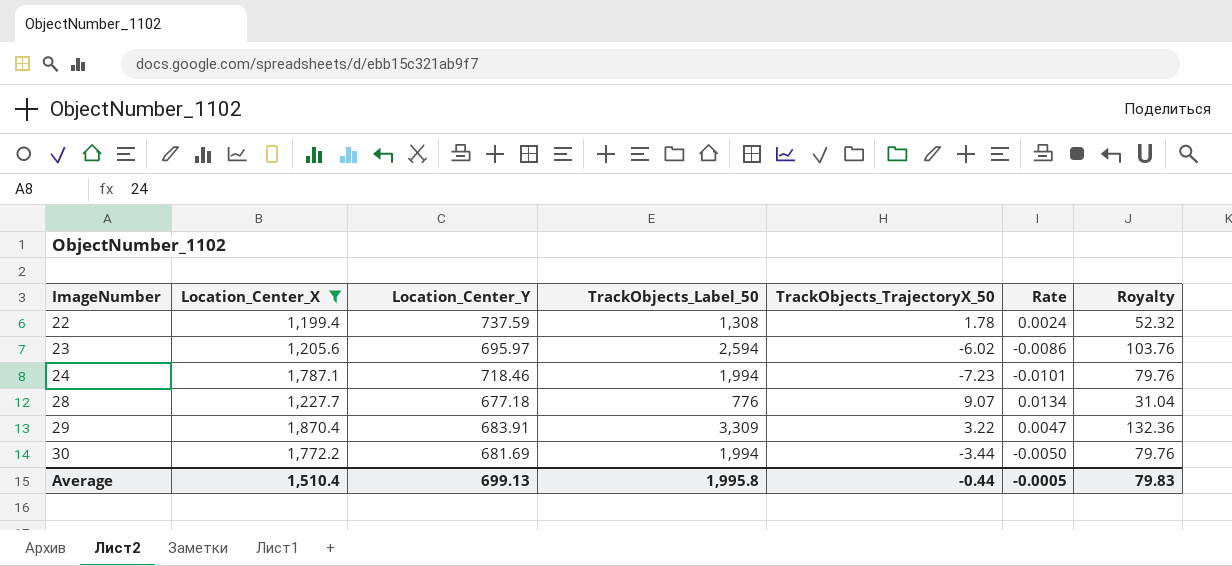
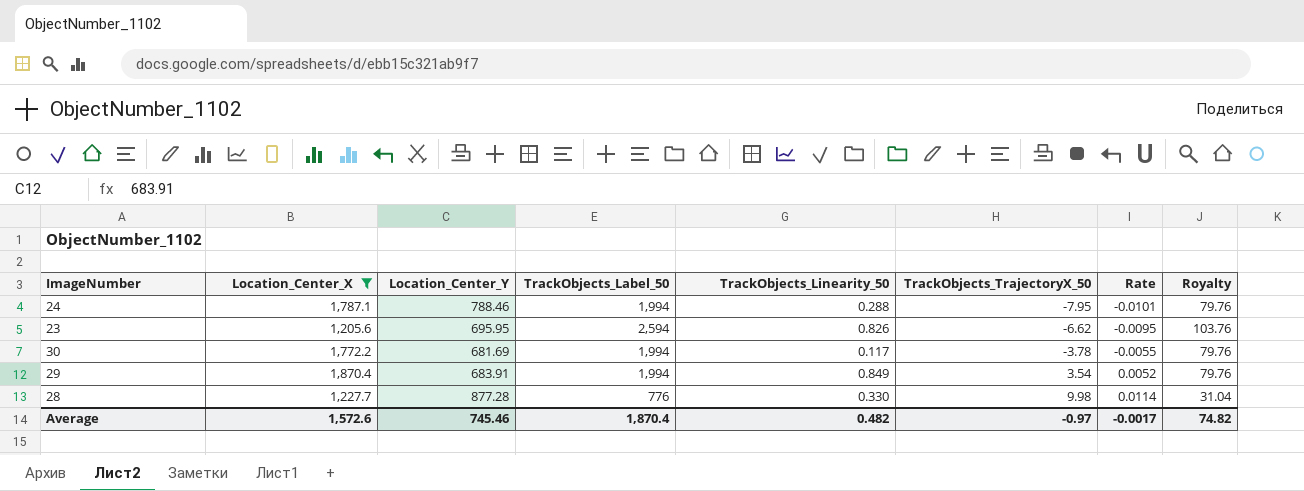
row order: ImageNumber ascending -> TrackObjects_TrajectoryX_50 ascending
column TrackObjects_Linearity_50 | position: none -> 5
row 22: 1,199.4 | 737.59 | 1,308 | 1.78 | 0.0024 | 52.32 -> none
24 | Location_Center_Y: 718.46 -> 788.46
24 | TrackObjects_TrajectoryX_50: -7.23 -> -7.95
23 | Location_Center_Y: 695.97 -> 695.95
23 | TrackObjects_TrajectoryX_50: -6.02 -> -6.62
23 | Rate: -0.0086 -> -0.0095
30 | TrackObjects_TrajectoryX_50: -3.44 -> -3.78
30 | Rate: -0.0050 -> -0.0055
29 | TrackObjects_Label_50: 3,309 -> 1,994
29 | TrackObjects_TrajectoryX_50: 3.22 -> 3.54
29 | Rate: 0.0047 -> 0.0052
29 | Royalty: 132.36 -> 79.76
28 | Location_Center_Y: 677.18 -> 877.28
28 | TrackObjects_TrajectoryX_50: 9.07 -> 9.98
28 | Rate: 0.0134 -> 0.0114
Average | Location_Center_X: 1,510.4 -> 1,572.6
Average | Location_Center_Y: 699.13 -> 745.46
Average | TrackObjects_Label_50: 1,995.8 -> 1,870.4
Average | TrackObjects_TrajectoryX_50: -0.44 -> -0.97
Average | Rate: -0.0005 -> -0.0017
Average | Royalty: 79.83 -> 74.82

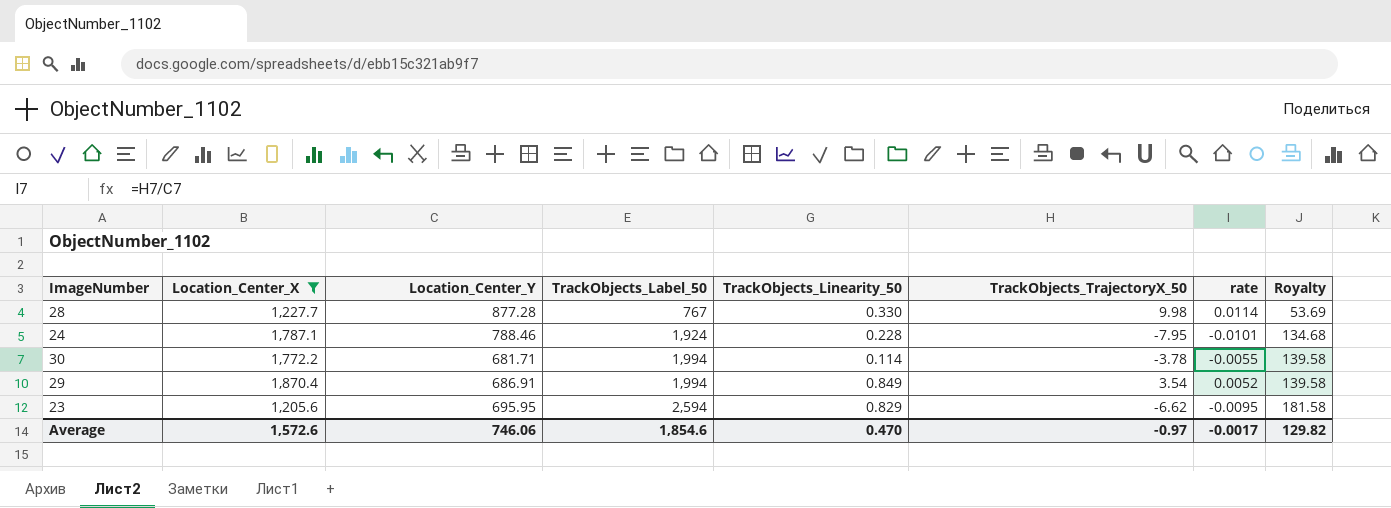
row order: TrackObjects_TrajectoryX_50 ascending -> TrackObjects_Label_50 ascending
column name: Rate -> rate
column Royalty | formula: [TrackObjects_Label_50] * 0.04 -> [TrackObjects_Label_50] * 0.07
28 | TrackObjects_Label_50: 776 -> 767
24 | TrackObjects_Label_50: 1,994 -> 1,924
24 | TrackObjects_Linearity_50: 0.288 -> 0.228
30 | Location_Center_Y: 681.69 -> 681.71
30 | TrackObjects_Linearity_50: 0.117 -> 0.114
29 | Location_Center_Y: 683.91 -> 686.91
23 | TrackObjects_Linearity_50: 0.826 -> 0.829
Average | Location_Center_Y: 745.46 -> 746.06
Average | TrackObjects_Label_50: 1,870.4 -> 1,854.6
Average | TrackObjects_Linearity_50: 0.482 -> 0.470
Average | Royalty: 74.82 -> 129.82

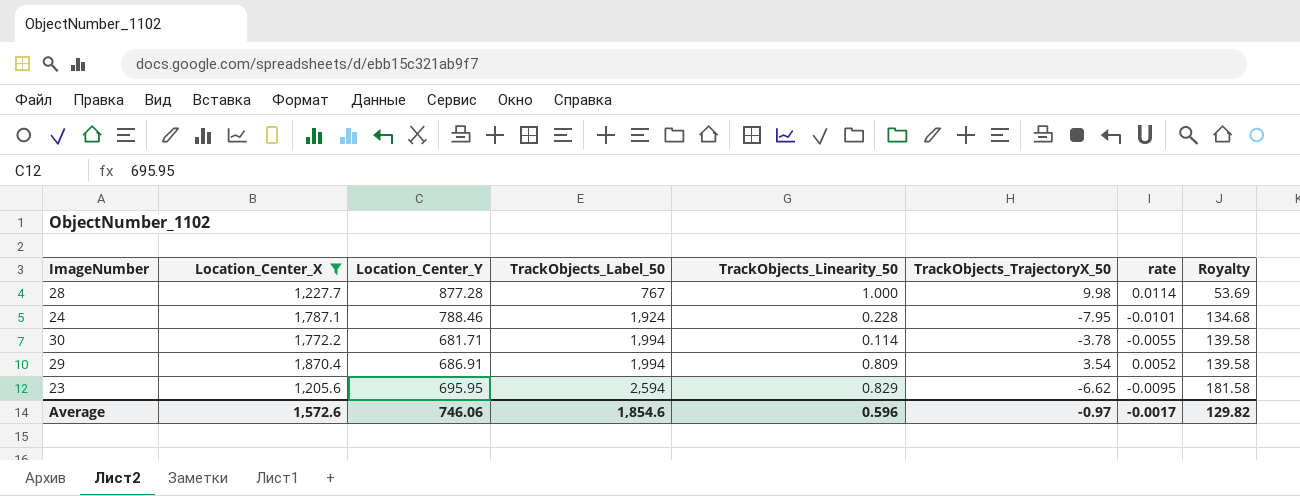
28 | TrackObjects_Linearity_50: 0.330 -> 1.000
29 | TrackObjects_Linearity_50: 0.849 -> 0.809
Average | TrackObjects_Linearity_50: 0.470 -> 0.596

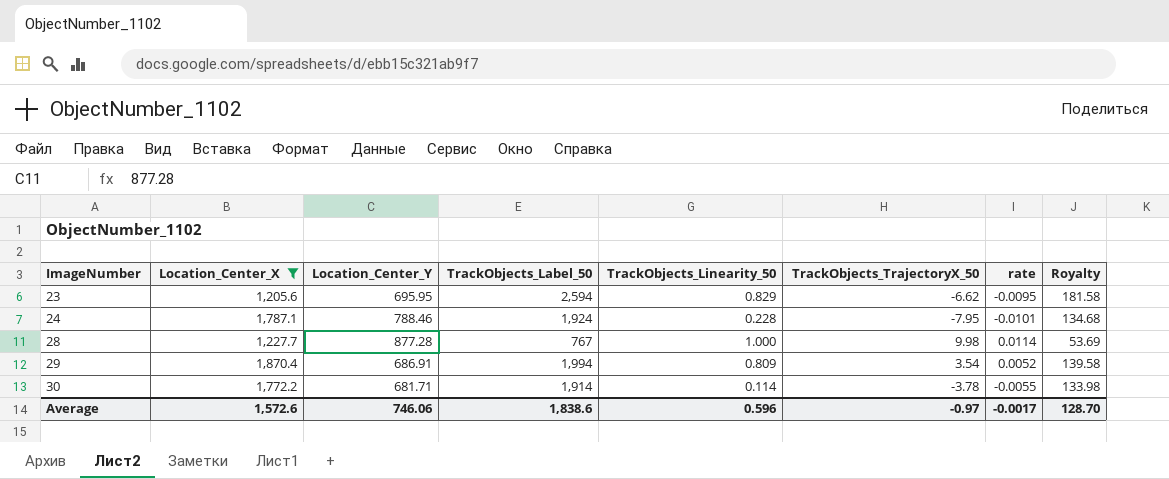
row order: TrackObjects_Label_50 ascending -> ImageNumber ascending
30 | TrackObjects_Label_50: 1,994 -> 1,914
30 | Royalty: 139.58 -> 133.98
Average | TrackObjects_Label_50: 1,854.6 -> 1,838.6
Average | Royalty: 129.82 -> 128.70

